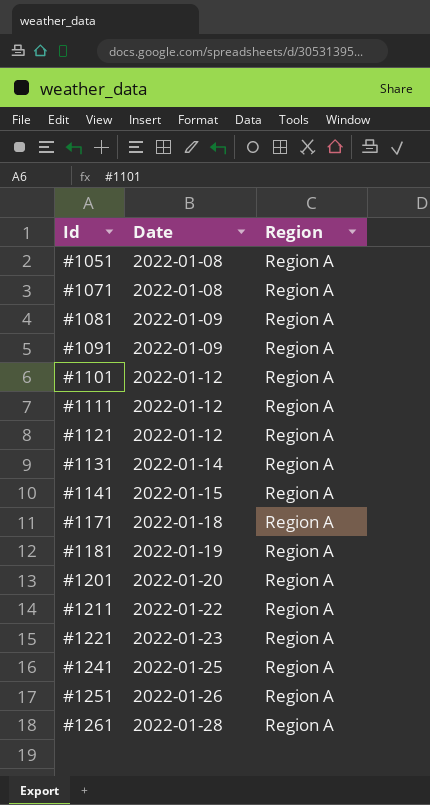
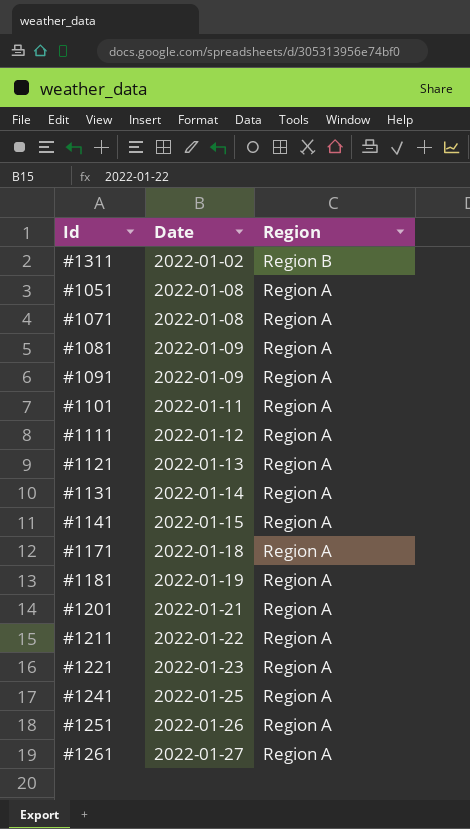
row #1311: none -> 2022-01-02 | Region B
#1101 | Date: 2022-01-12 -> 2022-01-11
#1121 | Date: 2022-01-12 -> 2022-01-13
#1201 | Date: 2022-01-20 -> 2022-01-21
#1261 | Date: 2022-01-28 -> 2022-01-27

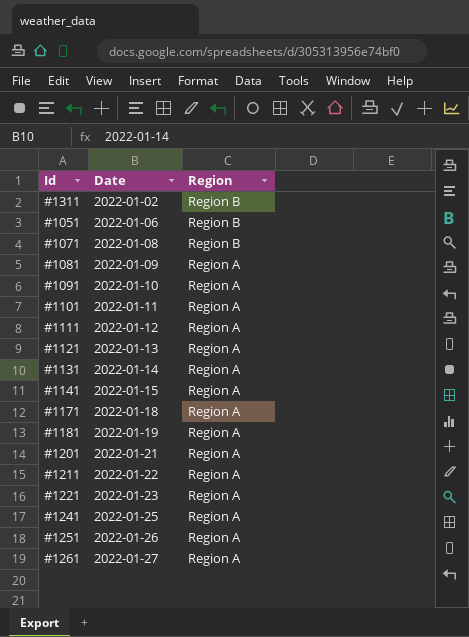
#1051 | Date: 2022-01-08 -> 2022-01-06
#1051 | Region: Region A -> Region B
#1071 | Region: Region A -> Region B
#1091 | Date: 2022-01-09 -> 2022-01-10

